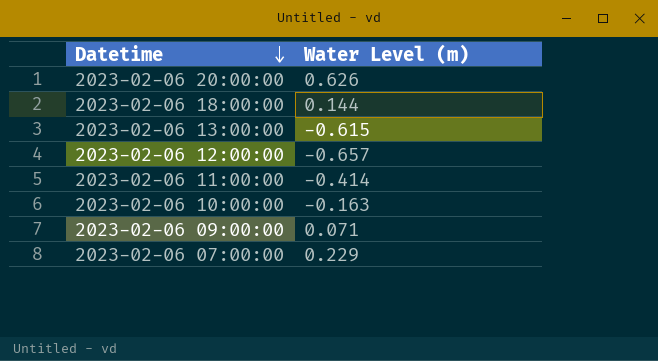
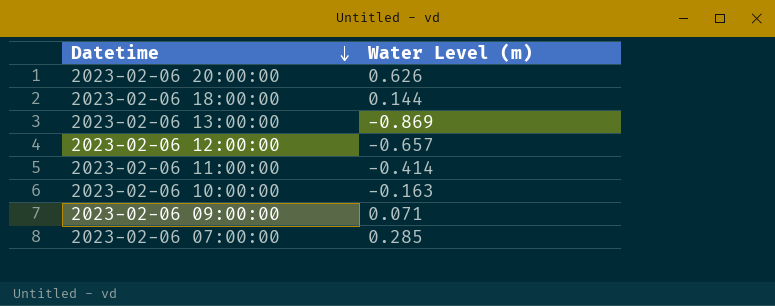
2023-02-06 13:00:00 | Water Level (m): -0.615 -> -0.869
2023-02-06 07:00:00 | Water Level (m): 0.229 -> 0.285

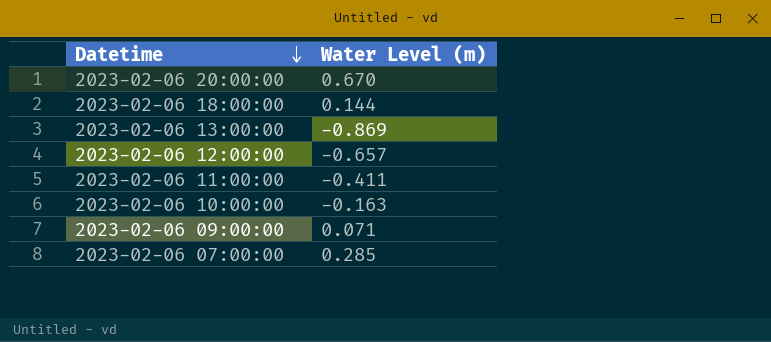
2023-02-06 20:00:00 | Water Level (m): 0.626 -> 0.670
2023-02-06 11:00:00 | Water Level (m): -0.414 -> -0.411

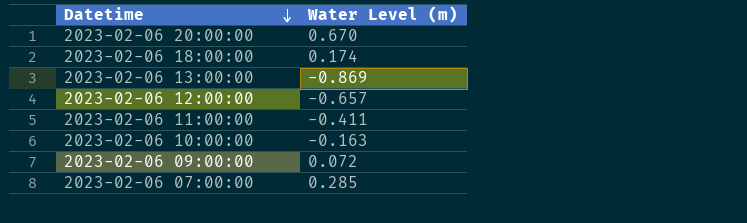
2023-02-06 18:00:00 | Water Level (m): 0.144 -> 0.174
2023-02-06 09:00:00 | Water Level (m): 0.071 -> 0.072

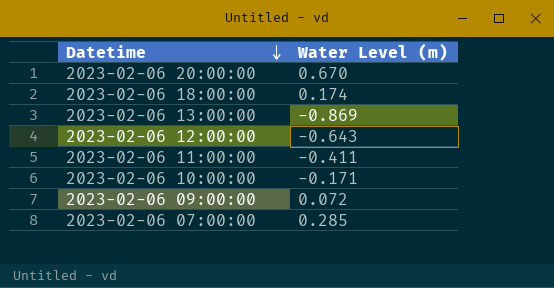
2023-02-06 12:00:00 | Water Level (m): -0.657 -> -0.643
2023-02-06 10:00:00 | Water Level (m): -0.163 -> -0.171

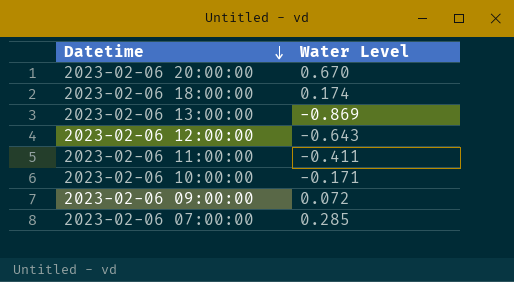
column name: Water Level (m) -> Water Level

